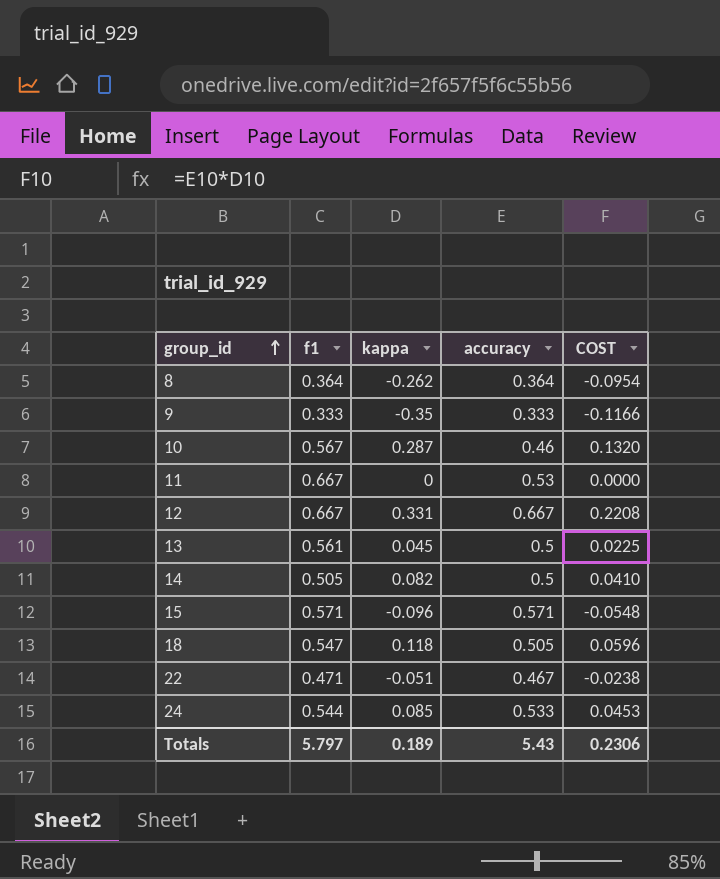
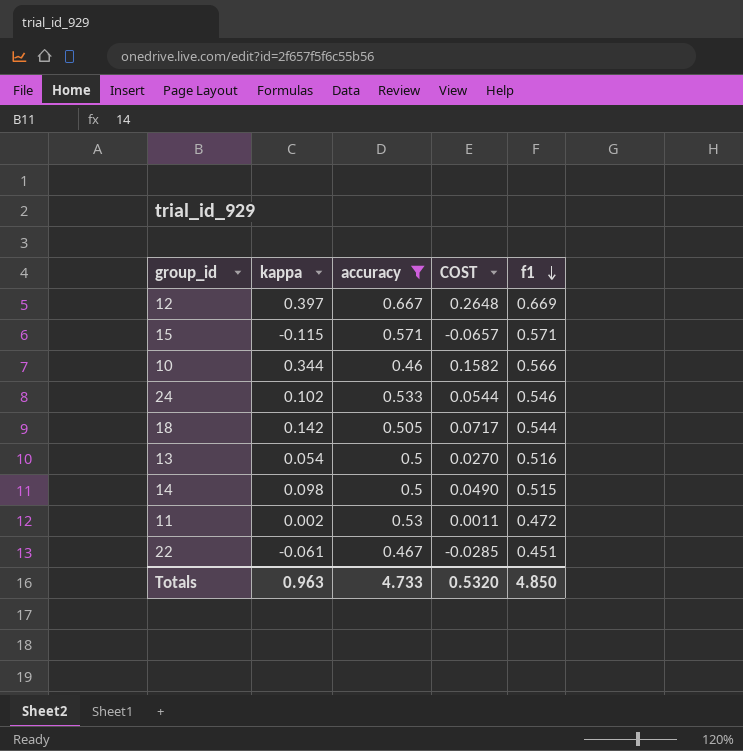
filter: none -> accuracy >= 0.46
row order: group_id ascending -> f1 descending
column f1 | position: 2 -> 5
12 | kappa: 0.331 -> 0.397
12 | COST: 0.2208 -> 0.2648
12 | f1: 0.667 -> 0.669
15 | kappa: -0.096 -> -0.115
15 | COST: -0.0548 -> -0.0657
10 | kappa: 0.287 -> 0.344
10 | COST: 0.1320 -> 0.1582
10 | f1: 0.567 -> 0.566
24 | kappa: 0.085 -> 0.102
24 | COST: 0.0453 -> 0.0544
24 | f1: 0.544 -> 0.546
18 | kappa: 0.118 -> 0.142
18 | COST: 0.0596 -> 0.0717
18 | f1: 0.547 -> 0.544
13 | kappa: 0.045 -> 0.054
13 | COST: 0.0225 -> 0.0270
13 | f1: 0.561 -> 0.516
14 | kappa: 0.082 -> 0.098
14 | COST: 0.0410 -> 0.0490
14 | f1: 0.505 -> 0.515
11 | kappa: 0 -> 0.002
11 | COST: 0.0000 -> 0.0011
11 | f1: 0.667 -> 0.472
22 | kappa: -0.051 -> -0.061
22 | COST: -0.0238 -> -0.0285
22 | f1: 0.471 -> 0.451
Totals | kappa: 0.189 -> 0.963
Totals | accuracy: 5.43 -> 4.733
Totals | COST: 0.2306 -> 0.5320
Totals | f1: 5.797 -> 4.850

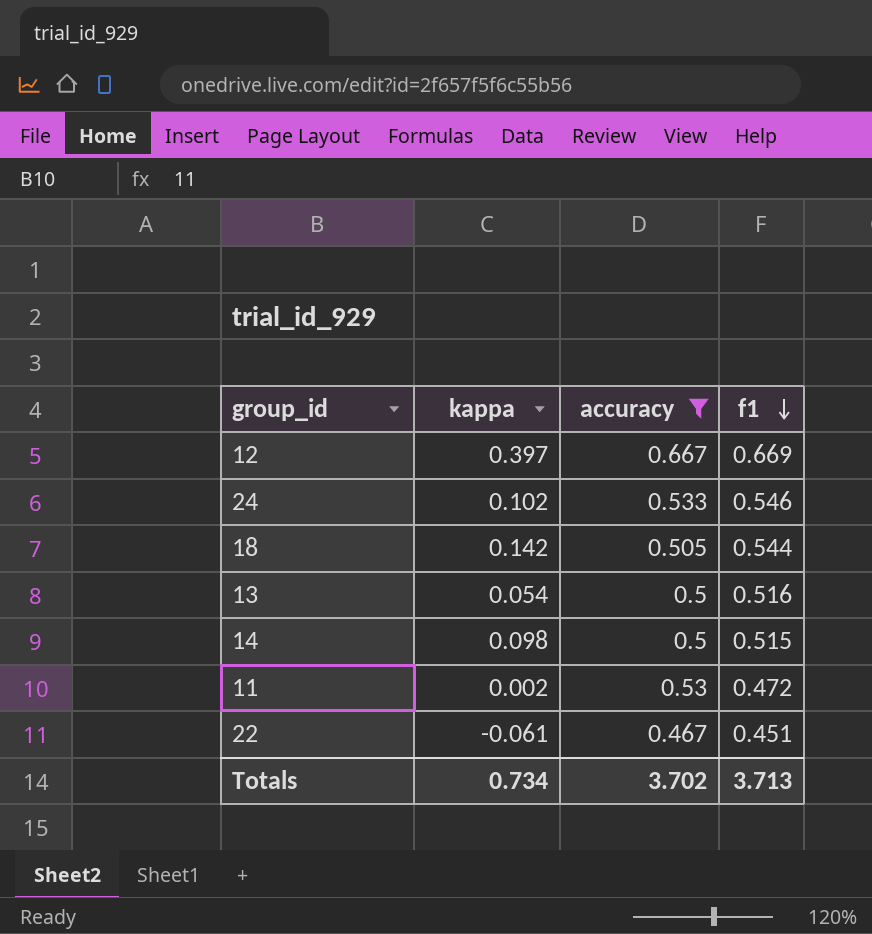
column COST | formula: [kappa] * [accuracy] -> none
row 15: -0.115 | 0.571 | -0.0657 | 0.571 -> none
row 10: 0.344 | 0.46 | 0.1582 | 0.566 -> none
Totals | kappa: 0.963 -> 0.734
Totals | accuracy: 4.733 -> 3.702
Totals | f1: 4.850 -> 3.713

